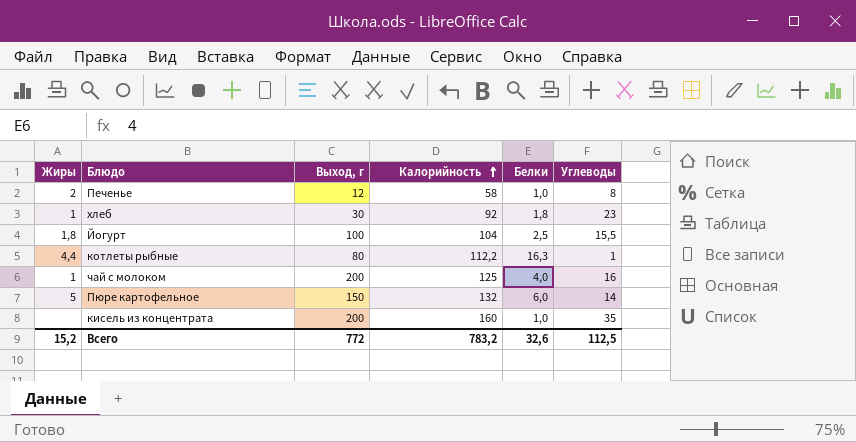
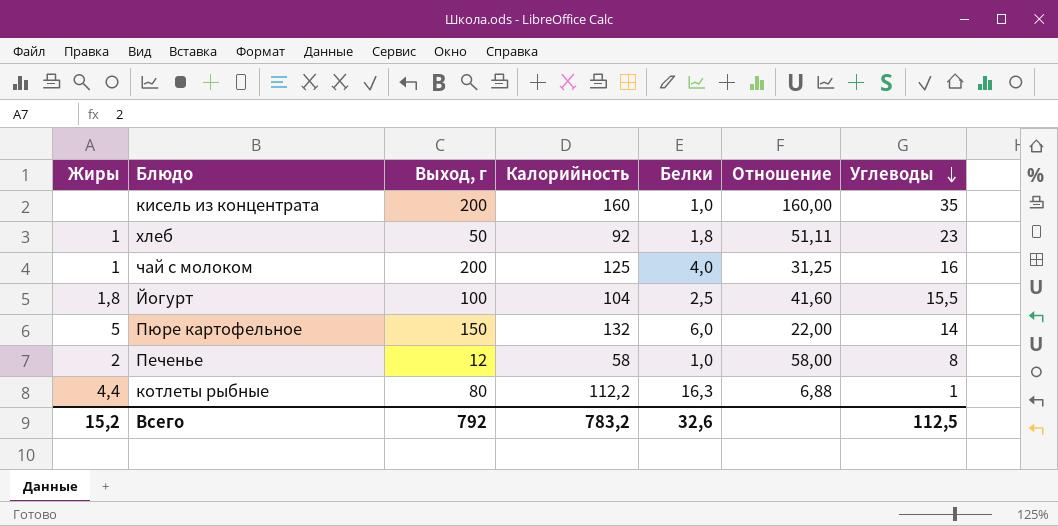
row order: Калорийность ascending -> Углеводы descending
column Отношение | formula: none -> [Калорийность] / [Белки]
хлеб | Выход, г: 30 -> 50
Всего | Выход, г: 772 -> 792

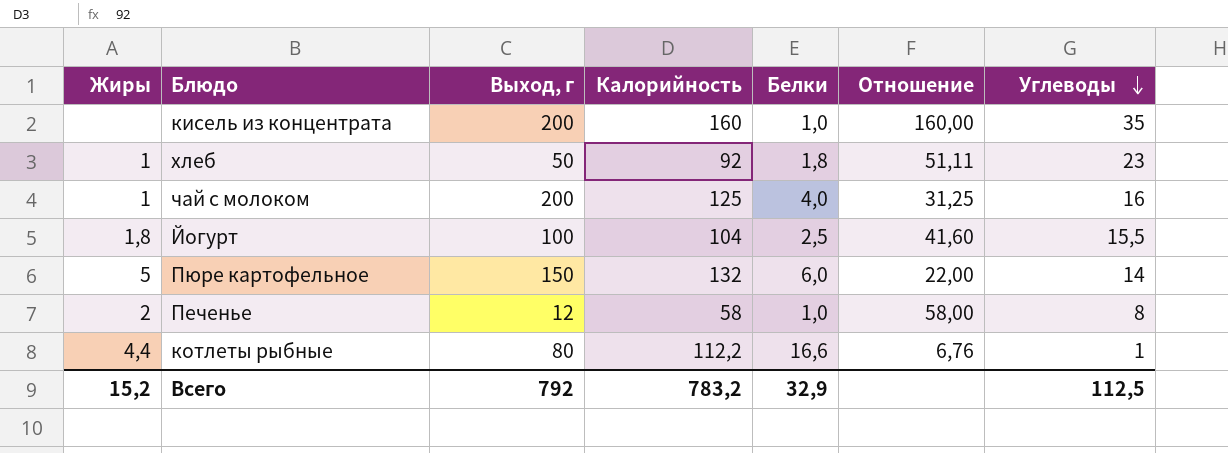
котлеты рыбные | Белки: 16,3 -> 16,6
котлеты рыбные | Отношение: 6,88 -> 6,76
Всего | Белки: 32,6 -> 32,9

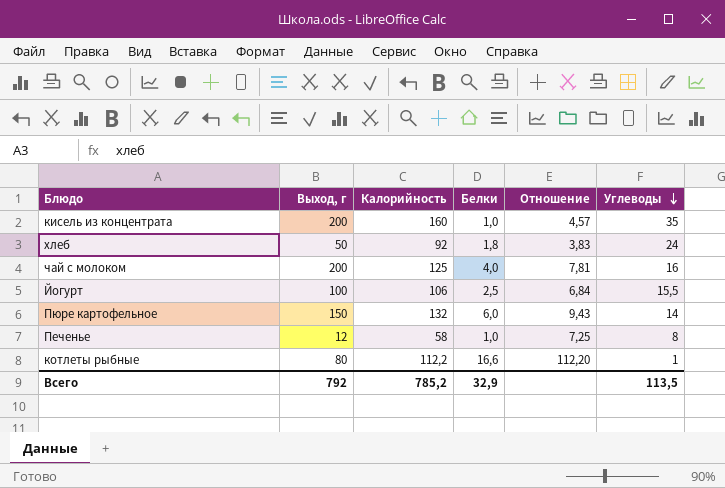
column Жиры | position: 1 -> none
column Отношение | formula: [Калорийность] / [Белки] -> [Калорийность] / [Углеводы]
хлеб | Углеводы: 23 -> 24
Йогурт | Калорийность: 104 -> 106
Всего | Калорийность: 783,2 -> 785,2
Всего | Углеводы: 112,5 -> 113,5

